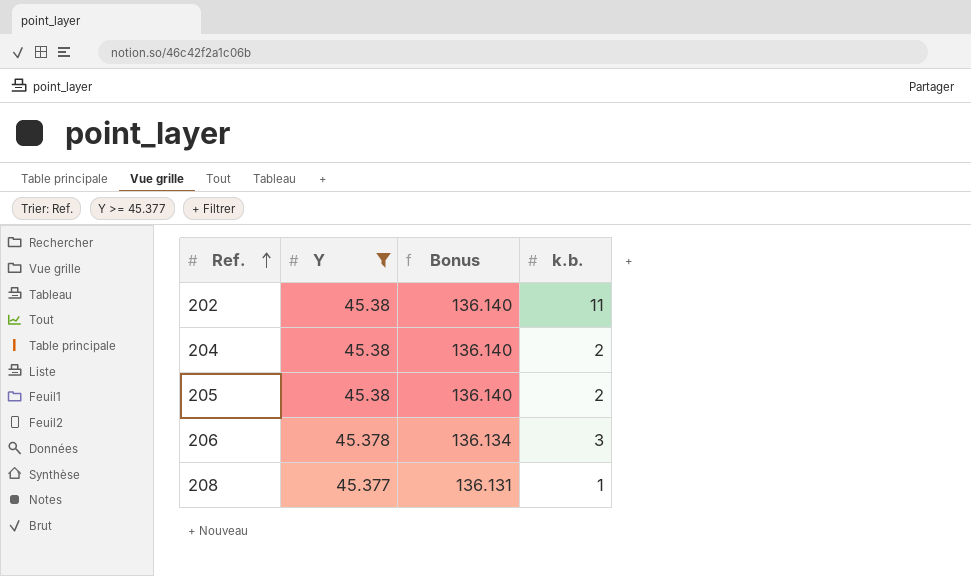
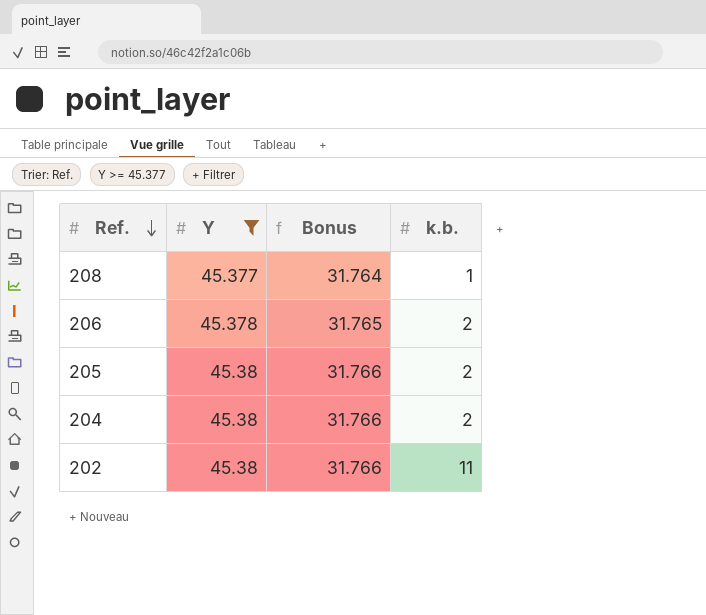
row order: Ref. ascending -> Ref. descending
column Bonus | formula: [Y] * 3 -> [Y] * 0.7
206 | k.b.: 3 -> 2

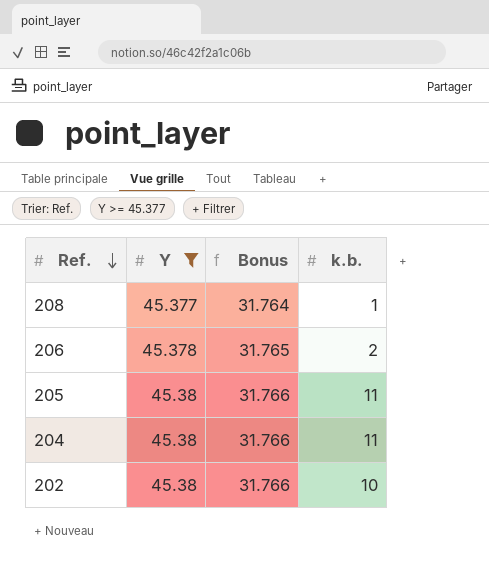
205 | k.b.: 2 -> 11
204 | k.b.: 2 -> 11
202 | k.b.: 11 -> 10

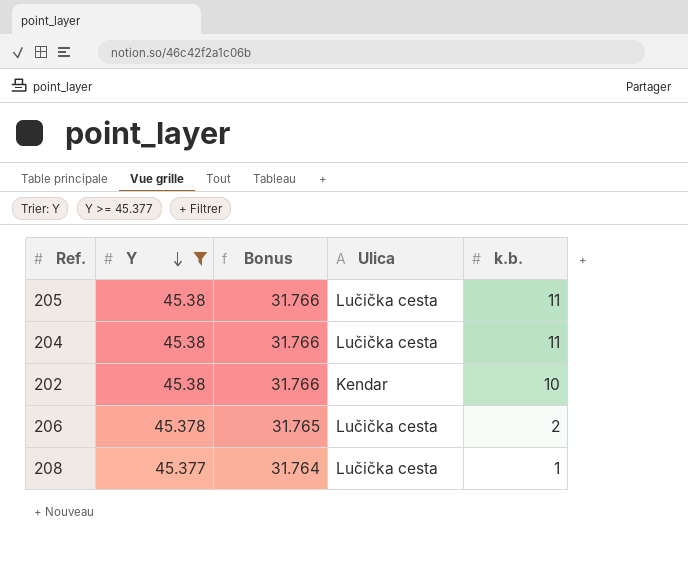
row order: Ref. descending -> Y descending
column Ulica | position: none -> 4

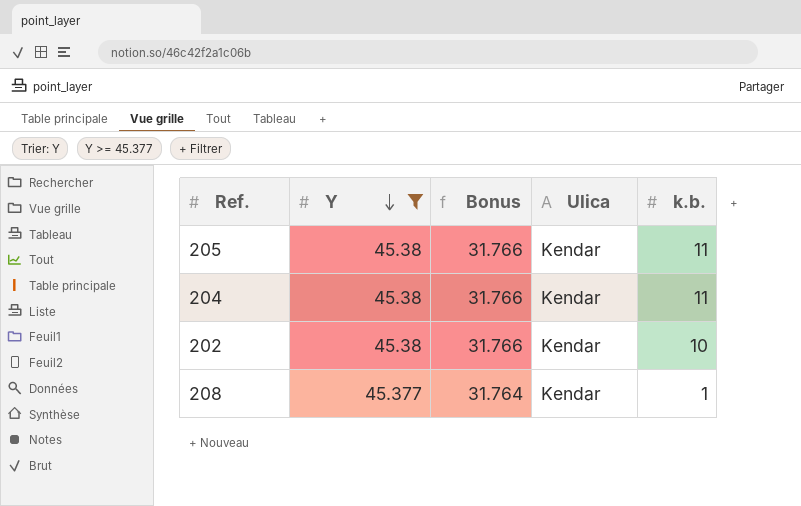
row 206: 45.378 | 31.765 | Lučička cesta | 2 -> none
205 | Ulica: Lučička cesta -> Kendar
204 | Ulica: Lučička cesta -> Kendar
208 | Ulica: Lučička cesta -> Kendar

